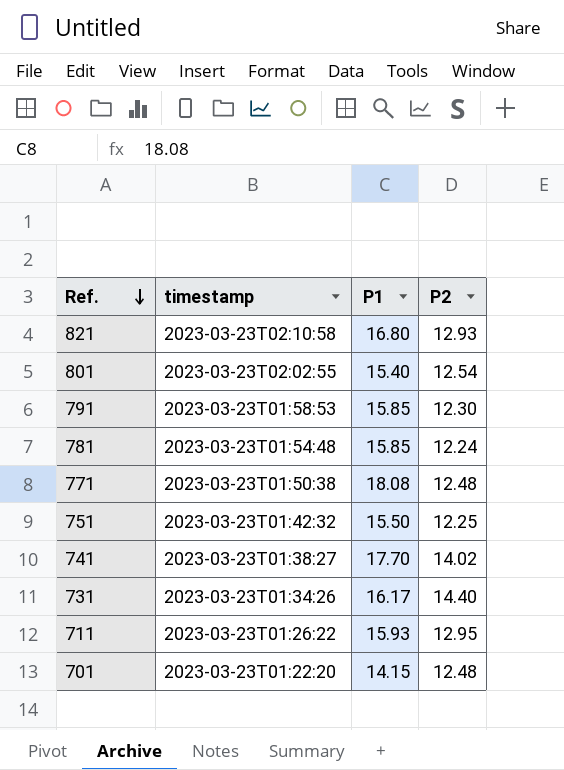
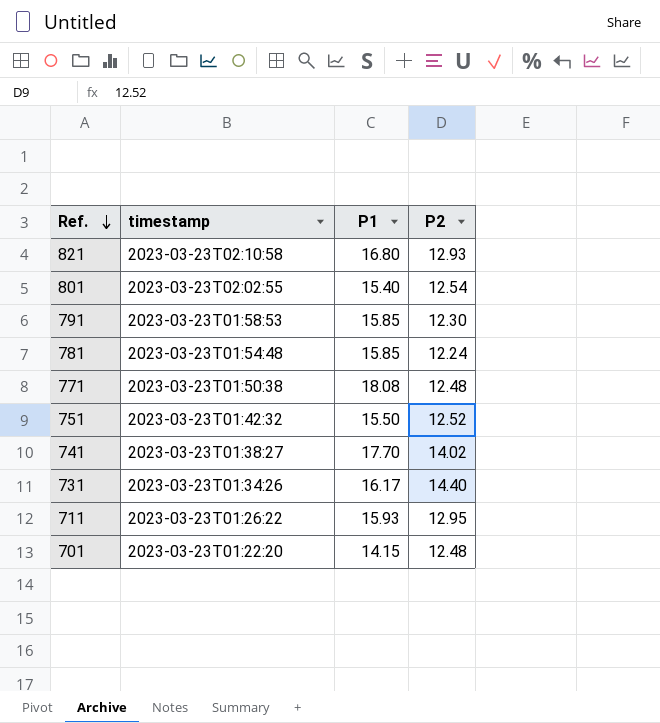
751 | P2: 12.25 -> 12.52

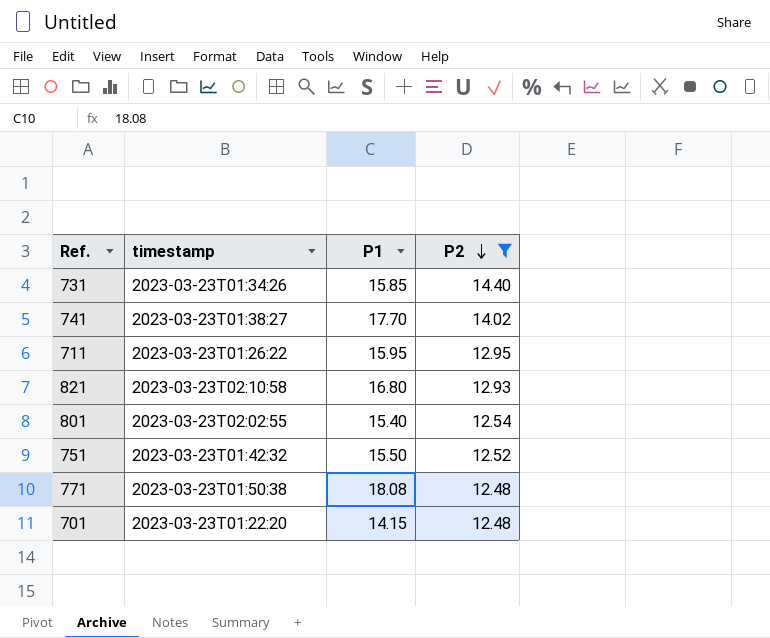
filter: none -> P2 >= 12.48
row order: Ref. descending -> P2 descending
731 | P1: 16.17 -> 15.85
711 | P1: 15.93 -> 15.95

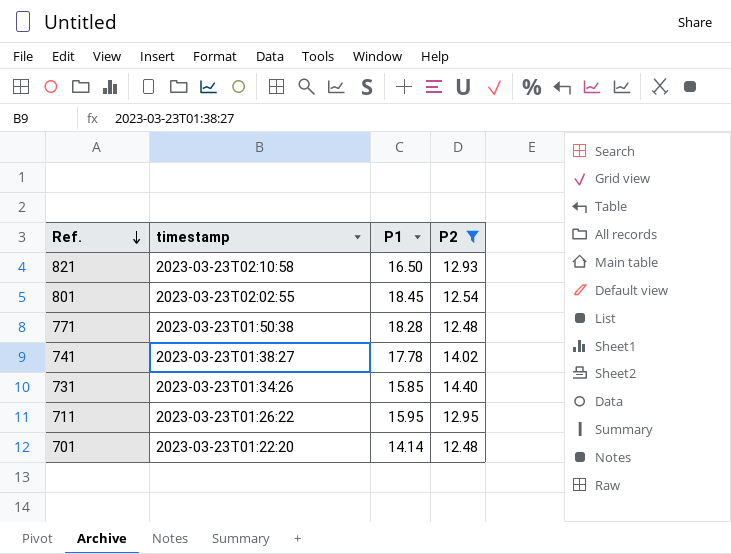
row order: P2 descending -> Ref. descending
row 751: 2023-03-23T01:42:32 | 15.50 | 12.52 -> none
821 | P1: 16.80 -> 16.50
801 | P1: 15.40 -> 18.45
771 | P1: 18.08 -> 18.28
741 | P1: 17.70 -> 17.78
701 | P1: 14.15 -> 14.14

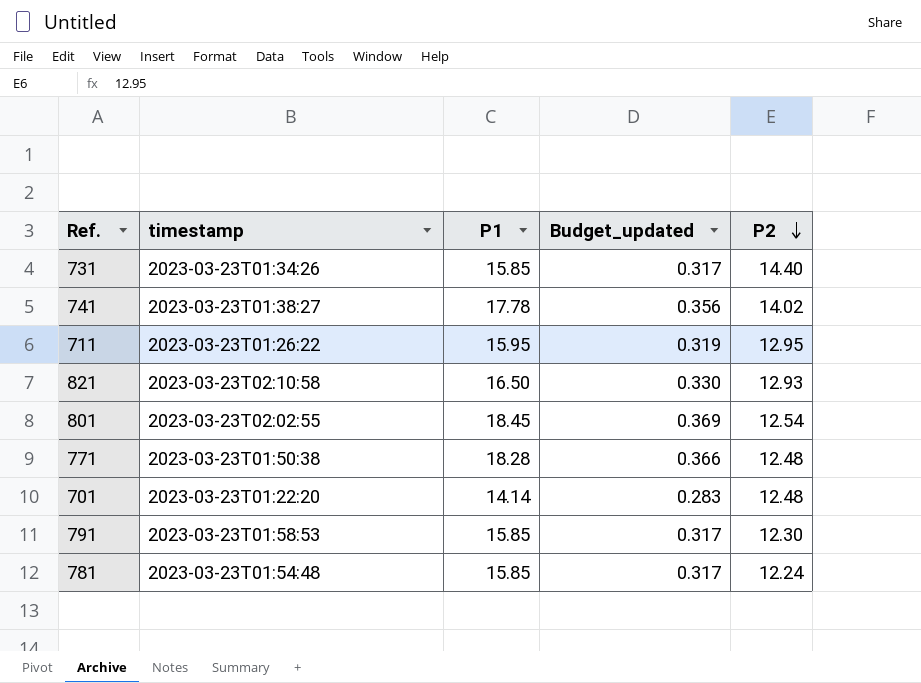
filter: P2 >= 12.48 -> none
row order: Ref. descending -> P2 descending
column Budget_updated | formula: none -> [P1] * 0.02

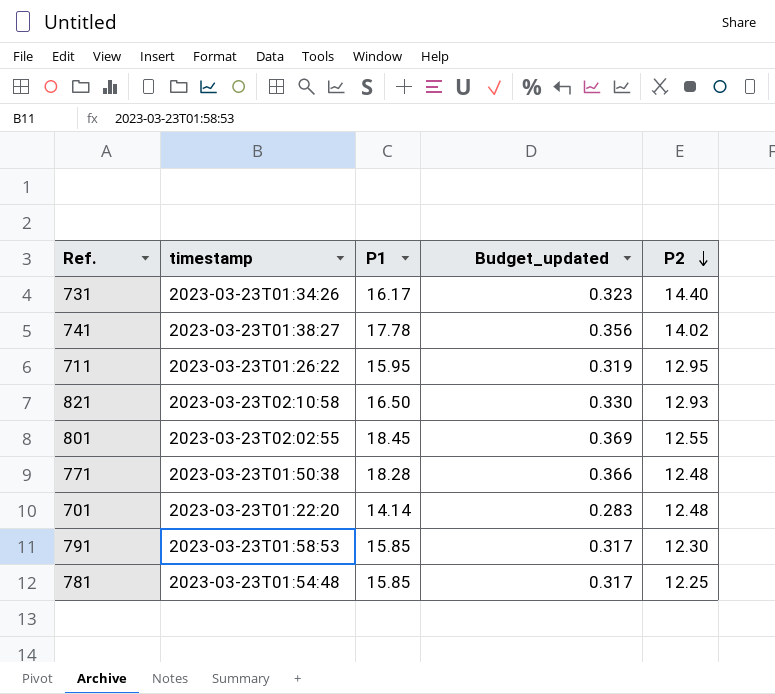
731 | P1: 15.85 -> 16.17
731 | Budget_updated: 0.317 -> 0.323
801 | P2: 12.54 -> 12.55
781 | P2: 12.24 -> 12.25

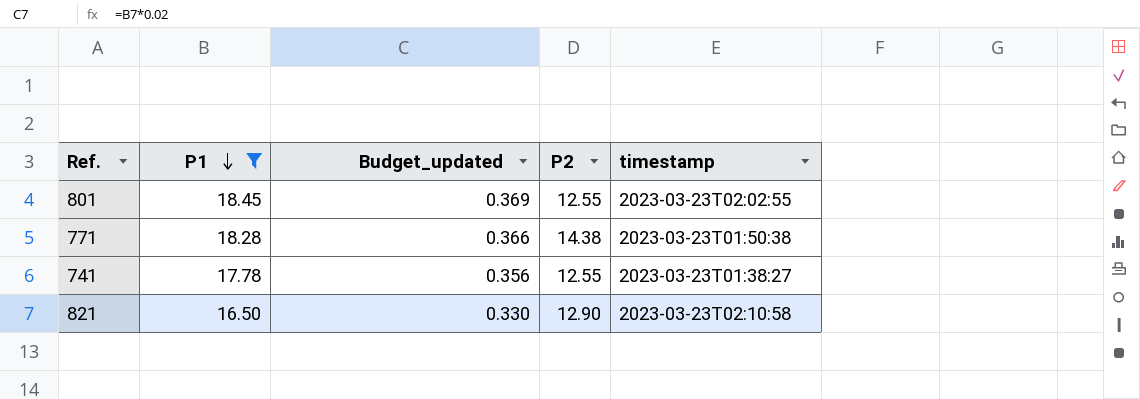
filter: none -> P1 >= 16.50
row order: P2 descending -> P1 descending
column timestamp | position: 2 -> 5
771 | P2: 12.48 -> 14.38
741 | P2: 14.02 -> 12.55
821 | P2: 12.93 -> 12.90

